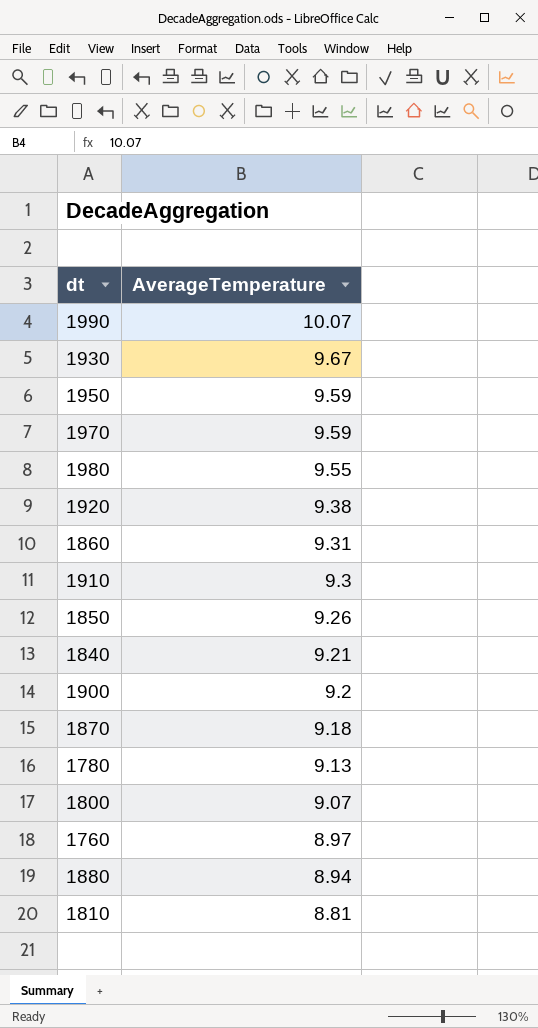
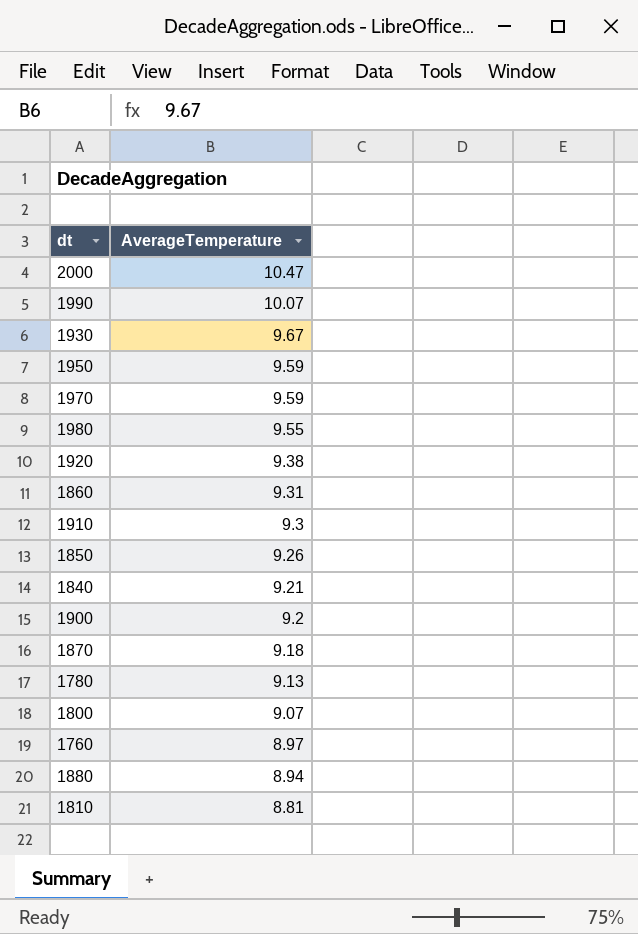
row 2000: none -> 10.47

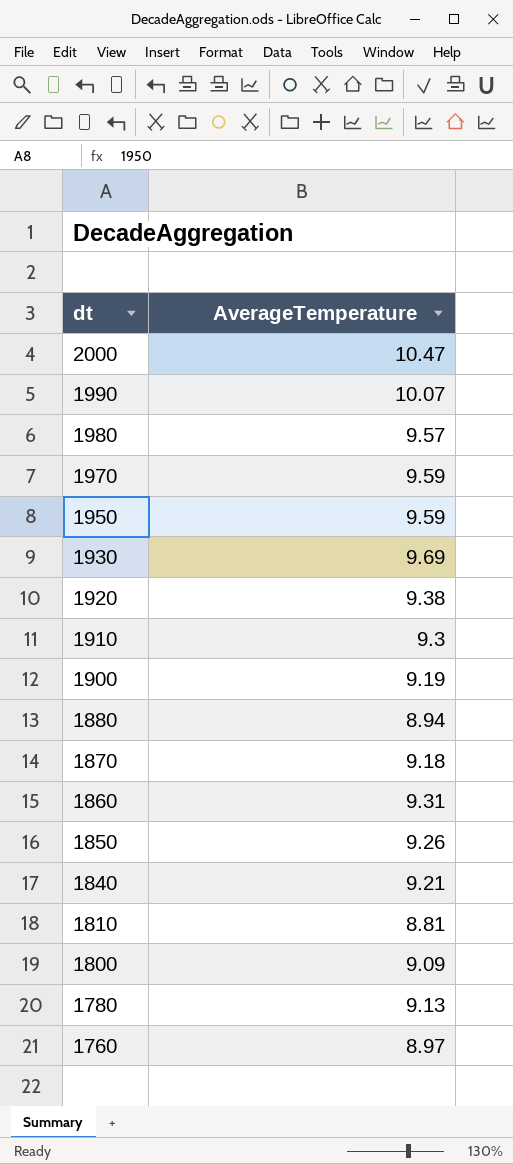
row order: AverageTemperature descending -> dt descending
1980 | AverageTemperature: 9.55 -> 9.57
1930 | AverageTemperature: 9.67 -> 9.69
1900 | AverageTemperature: 9.2 -> 9.19
1800 | AverageTemperature: 9.07 -> 9.09

